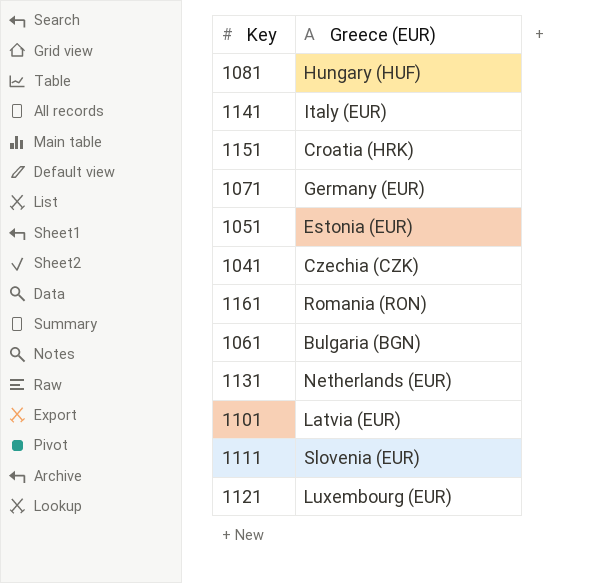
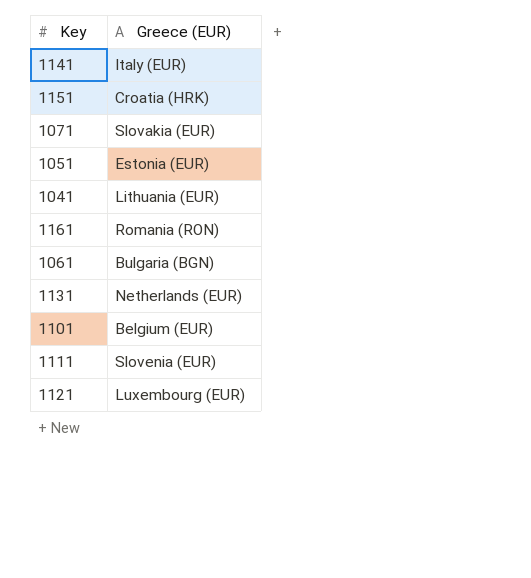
row 1081: Hungary (HUF) -> none
1071 | Greece (EUR): Germany (EUR) -> Slovakia (EUR)
1041 | Greece (EUR): Czechia (CZK) -> Lithuania (EUR)
1101 | Greece (EUR): Latvia (EUR) -> Belgium (EUR)

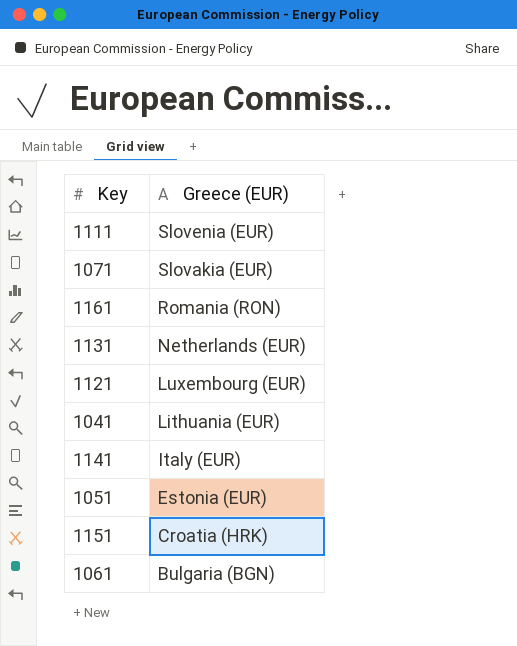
row order: none -> Greece (EUR) descending
row 1101: Belgium (EUR) -> none

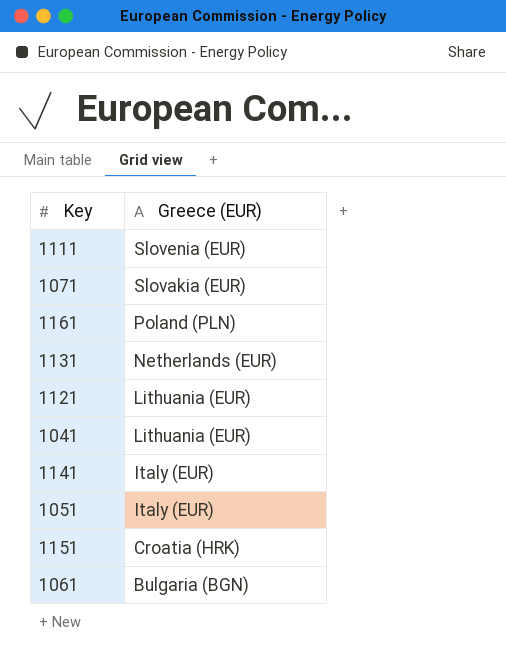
1161 | Greece (EUR): Romania (RON) -> Poland (PLN)
1121 | Greece (EUR): Luxembourg (EUR) -> Lithuania (EUR)
1051 | Greece (EUR): Estonia (EUR) -> Italy (EUR)

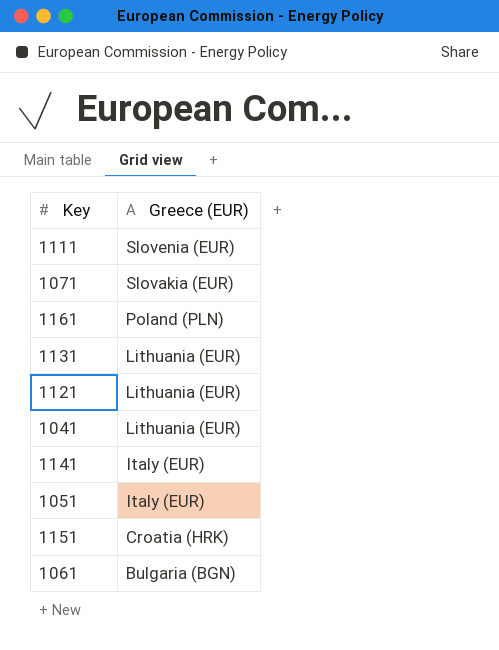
1131 | Greece (EUR): Netherlands (EUR) -> Lithuania (EUR)

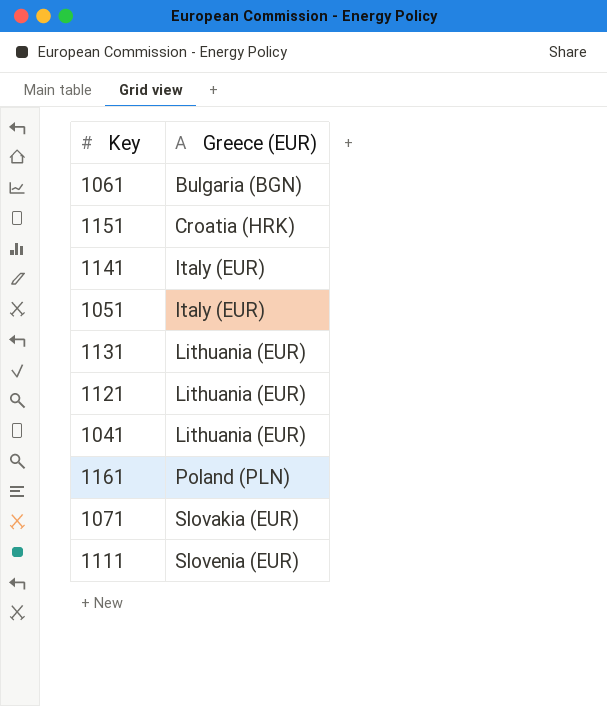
row order: Greece (EUR) descending -> Greece (EUR) ascending

